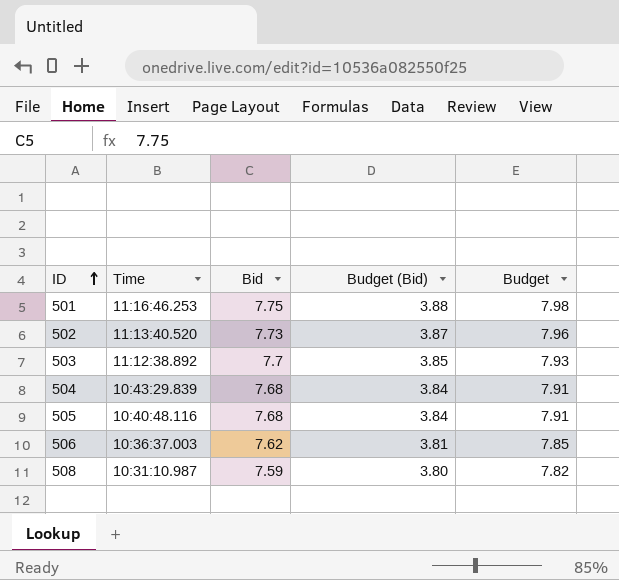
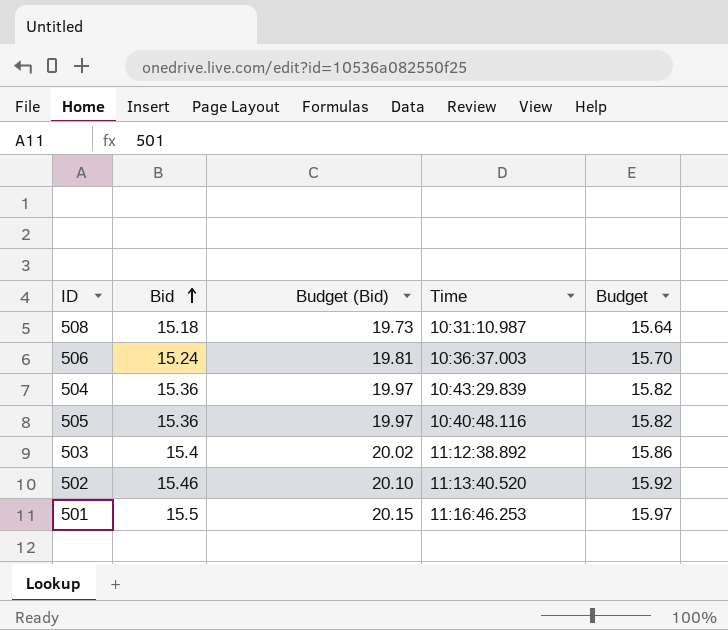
row order: ID ascending -> Bid ascending
column Budget (Bid) | formula: [Bid] * 0.5 -> [Bid] * 1.3
column Time | position: 2 -> 4
508 | Bid: 7.59 -> 15.18
508 | Budget: 7.82 -> 15.64
506 | Bid: 7.62 -> 15.24
506 | Budget: 7.85 -> 15.70
504 | Bid: 7.68 -> 15.36
504 | Budget: 7.91 -> 15.82
505 | Bid: 7.68 -> 15.36
505 | Budget: 7.91 -> 15.82
503 | Bid: 7.7 -> 15.4
503 | Budget: 7.93 -> 15.86
502 | Bid: 7.73 -> 15.46
502 | Budget: 7.96 -> 15.92
501 | Bid: 7.75 -> 15.5
501 | Budget: 7.98 -> 15.97

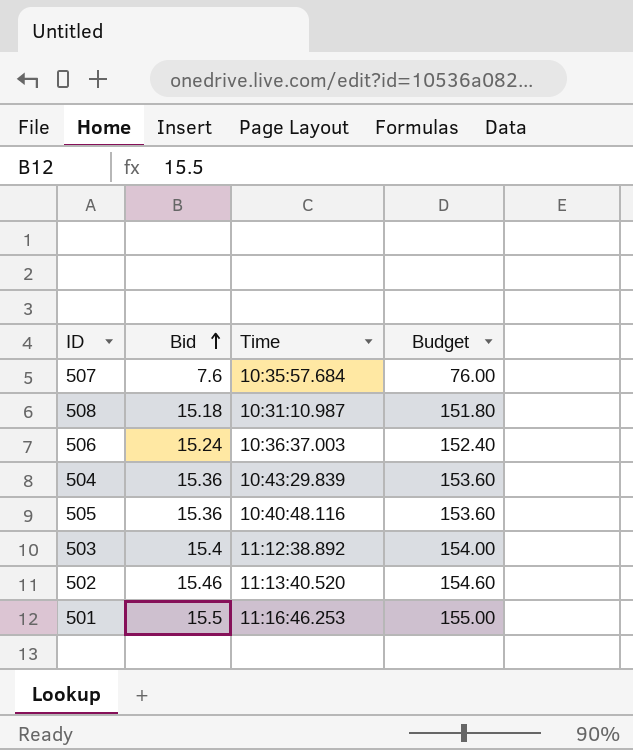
column Budget (Bid) | formula: [Bid] * 1.3 -> none
column Budget | formula: [Bid] * 1.03 -> [Bid] * 10
row 507: none -> 7.6 | 10:35:57.684 | 76.00

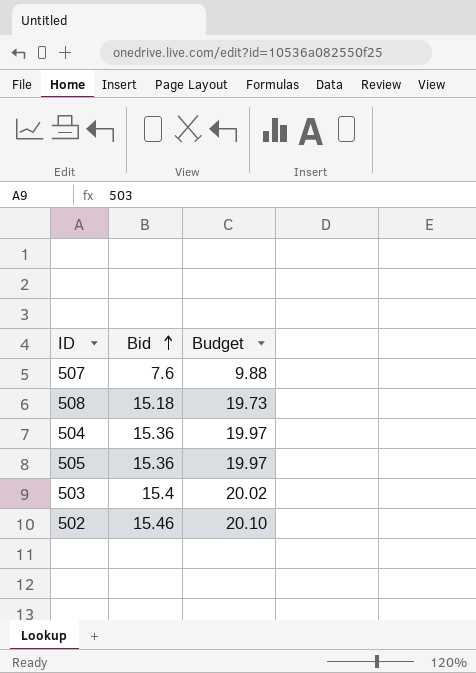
column Time | position: 3 -> none
column Budget | formula: [Bid] * 10 -> [Bid] * 1.3
row 506: 15.24 | 10:36:37.003 | 152.40 -> none
row 501: 15.5 | 11:16:46.253 | 155.00 -> none

